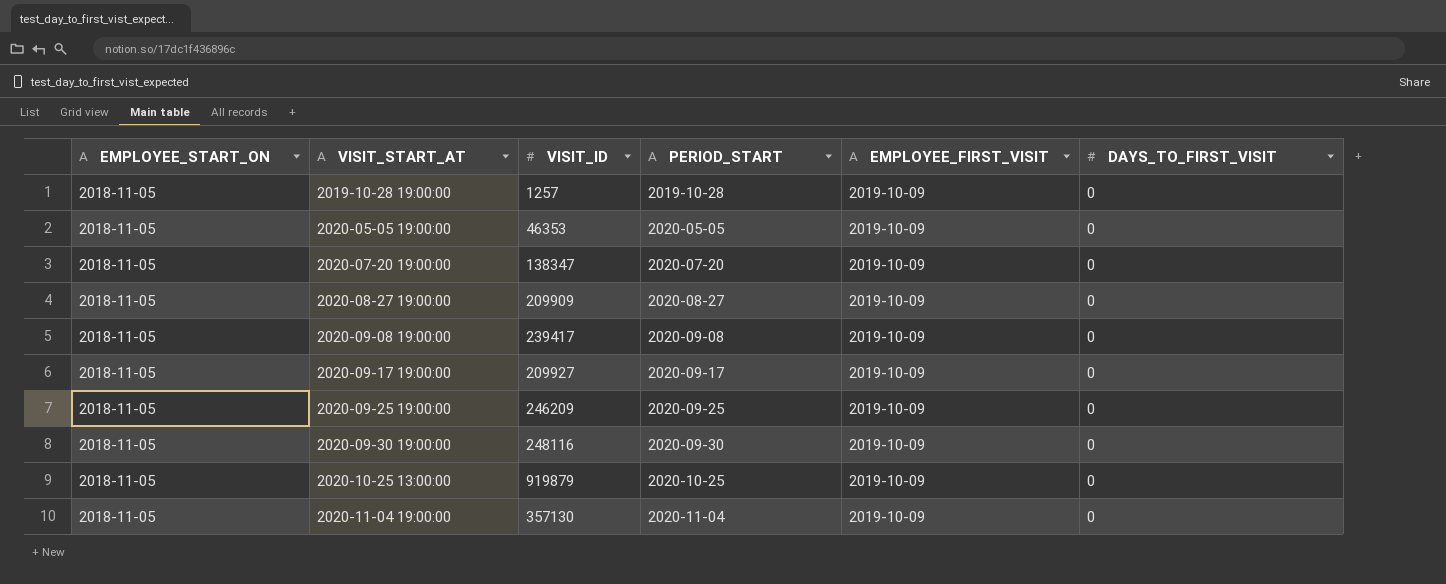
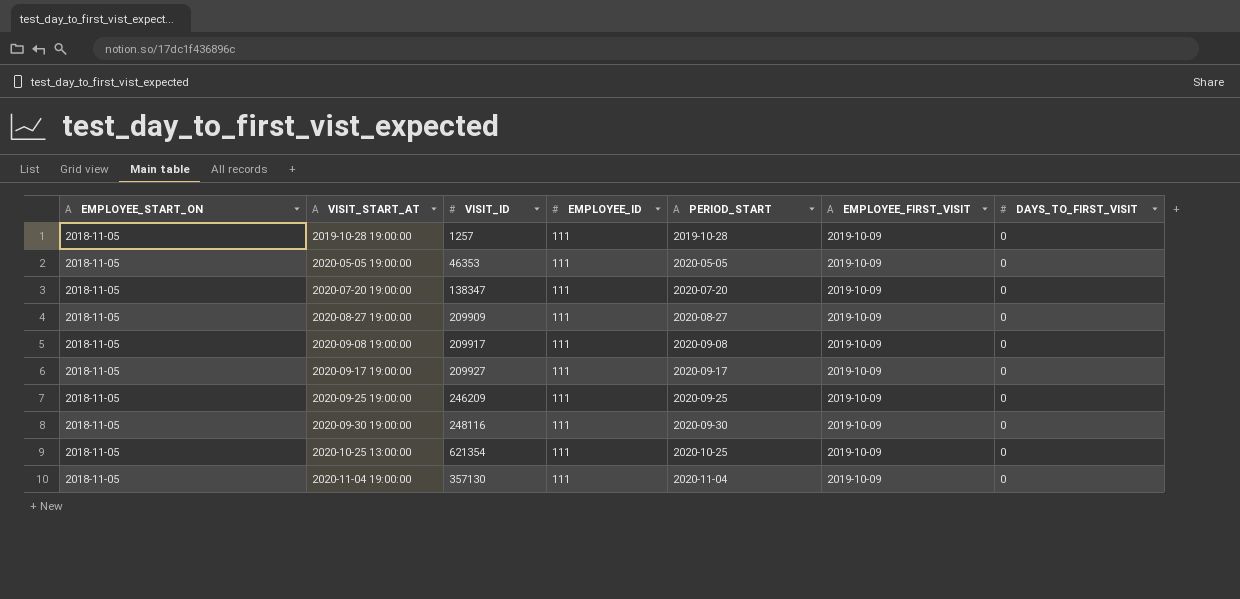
column EMPLOYEE_ID | position: none -> 4
2020-09-08 19:00:00 | VISIT_ID: 239417 -> 209917
2020-10-25 13:00:00 | VISIT_ID: 919879 -> 621354

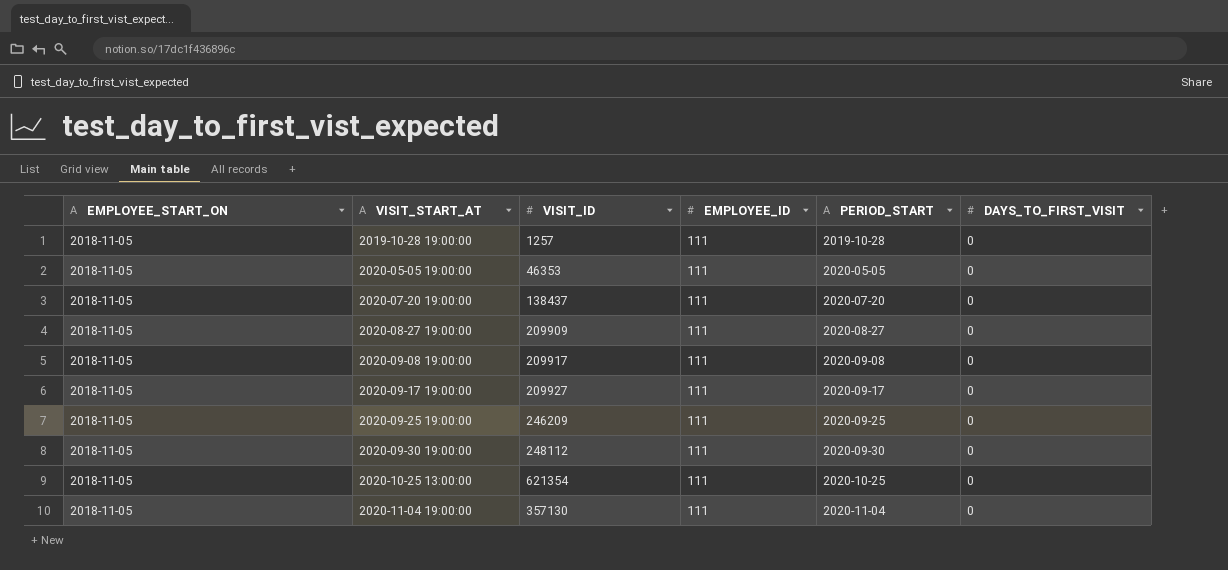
column EMPLOYEE_FIRST_VISIT | position: 6 -> none
2020-07-20 19:00:00 | VISIT_ID: 138347 -> 138437
2020-09-30 19:00:00 | VISIT_ID: 248116 -> 248112

